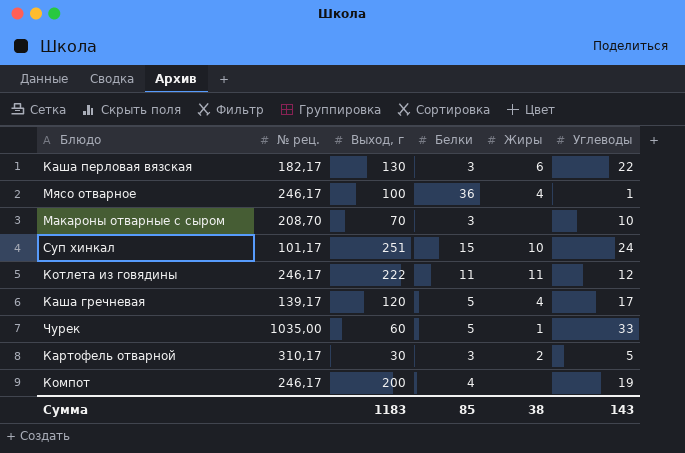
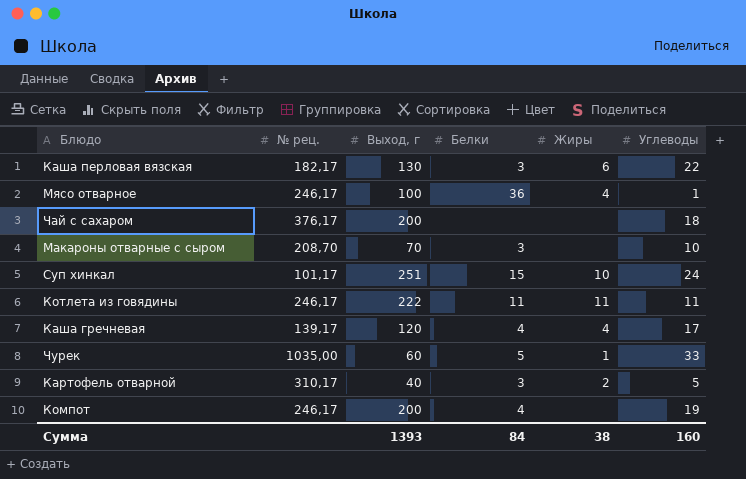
row Чай с сахаром: none -> 376,17 | 200 | none | none | 18
Котлета из говядины | Углеводы: 12 -> 11
Каша гречневая | Белки: 5 -> 4
Картофель отварной | Выход, г: 30 -> 40
Сумма | Выход, г: 1183 -> 1393
Сумма | Белки: 85 -> 84
Сумма | Углеводы: 143 -> 160

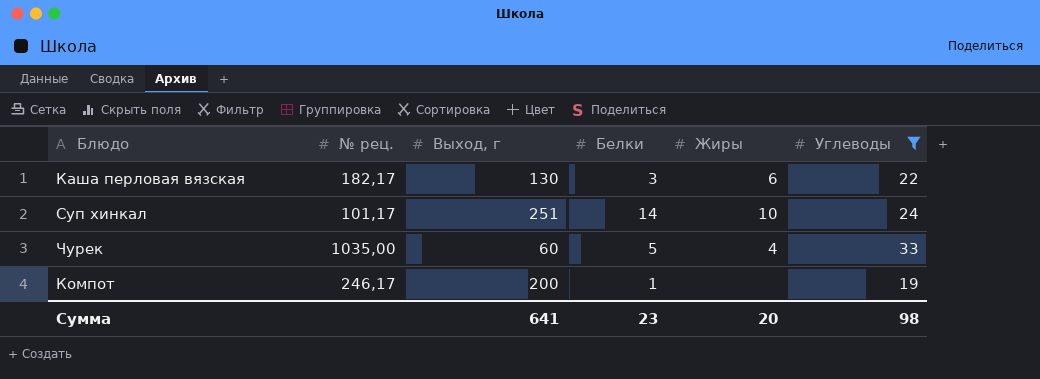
filter: none -> Углеводы >= 19
Суп хинкал | Белки: 15 -> 14
Чурек | Жиры: 1 -> 4
Компот | Белки: 4 -> 1
Сумма | Выход, г: 1393 -> 641
Сумма | Белки: 84 -> 23
Сумма | Жиры: 38 -> 20
Сумма | Углеводы: 160 -> 98

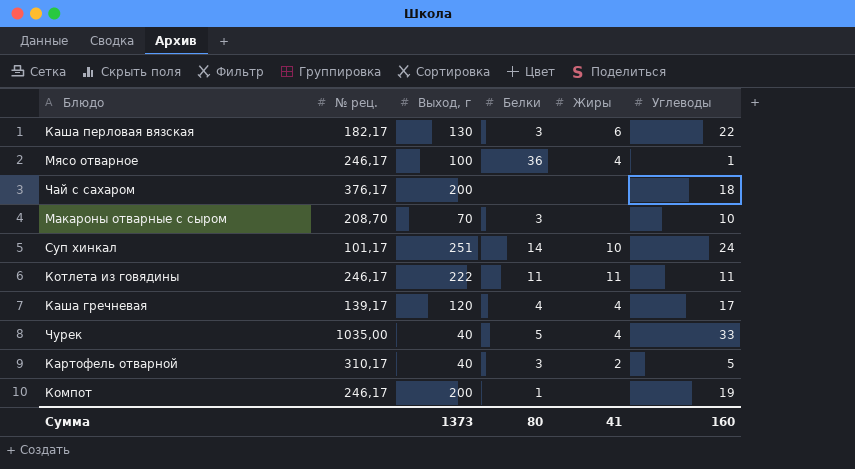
filter: Углеводы >= 19 -> none
Чурек | Выход, г: 60 -> 40
Сумма | Выход, г: 641 -> 1373
Сумма | Белки: 23 -> 80
Сумма | Жиры: 20 -> 41
Сумма | Углеводы: 98 -> 160

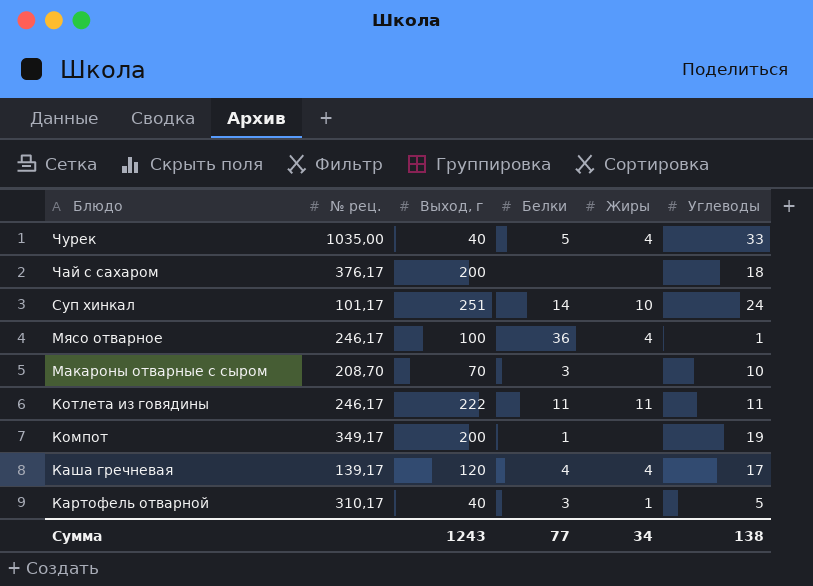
row order: none -> Блюдо descending
row Каша перловая вязская: 182,17 | 130 | 3 | 6 | 22 -> none
Компот | № рец.: 246,17 -> 349,17
Картофель отварной | Жиры: 2 -> 1
Сумма | Выход, г: 1373 -> 1243
Сумма | Белки: 80 -> 77
Сумма | Жиры: 41 -> 34
Сумма | Углеводы: 160 -> 138

